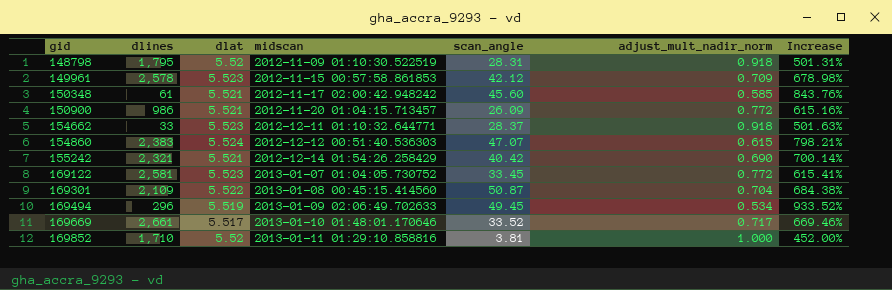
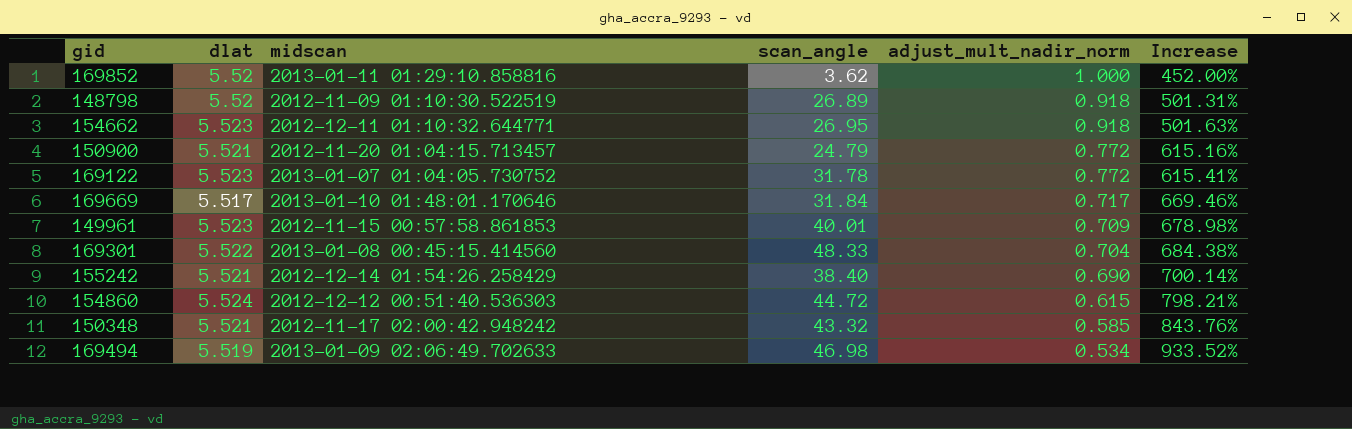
row order: gid ascending -> adjust_mult_nadir_norm descending
column dlines | position: 2 -> none
169852 | scan_angle: 3.81 -> 3.62
148798 | scan_angle: 28.31 -> 26.89
154662 | scan_angle: 28.37 -> 26.95
150900 | scan_angle: 26.09 -> 24.79
169122 | scan_angle: 33.45 -> 31.78
169669 | scan_angle: 33.52 -> 31.84
149961 | scan_angle: 42.12 -> 40.01
169301 | scan_angle: 50.87 -> 48.33
155242 | scan_angle: 40.42 -> 38.40
154860 | scan_angle: 47.07 -> 44.72
150348 | scan_angle: 45.60 -> 43.32
169494 | scan_angle: 49.45 -> 46.98

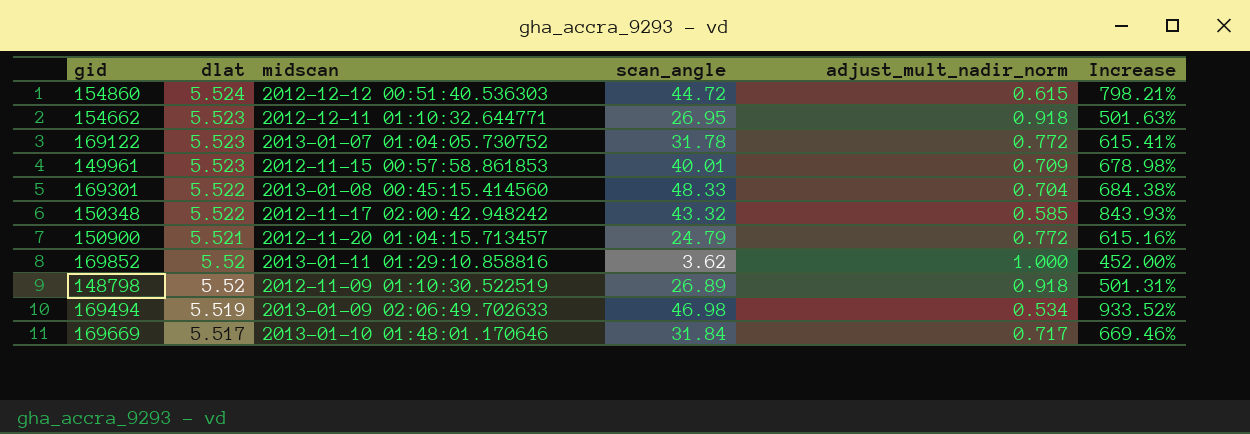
row order: adjust_mult_nadir_norm descending -> dlat descending
row 155242: 5.521 | 2012-12-14 01:54:26.258429 | 38.40 | 0.690 | 700.14% -> none
150348 | dlat: 5.521 -> 5.522
150348 | Increase: 843.76% -> 843.93%

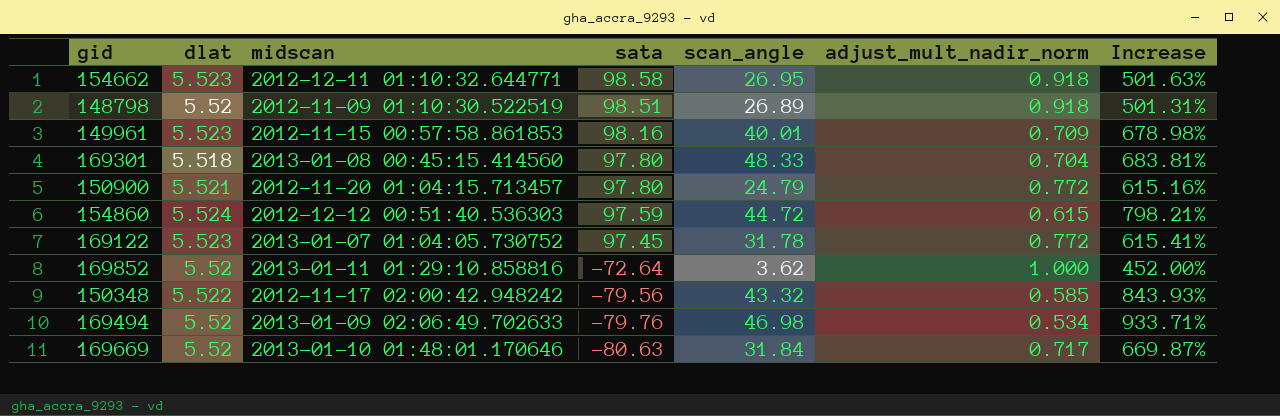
row order: dlat descending -> sata descending
column sata | position: none -> 4
169301 | dlat: 5.522 -> 5.518
169301 | Increase: 684.38% -> 683.81%
169494 | dlat: 5.519 -> 5.52
169494 | Increase: 933.52% -> 933.71%
169669 | dlat: 5.517 -> 5.52
169669 | Increase: 669.46% -> 669.87%

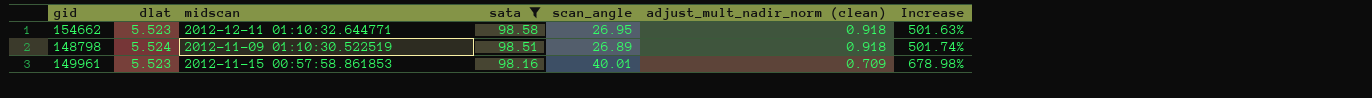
filter: none -> sata >= 98.16
column name: adjust_mult_nadir_norm -> adjust_mult_nadir_norm (clean)
148798 | dlat: 5.52 -> 5.524
148798 | Increase: 501.31% -> 501.74%

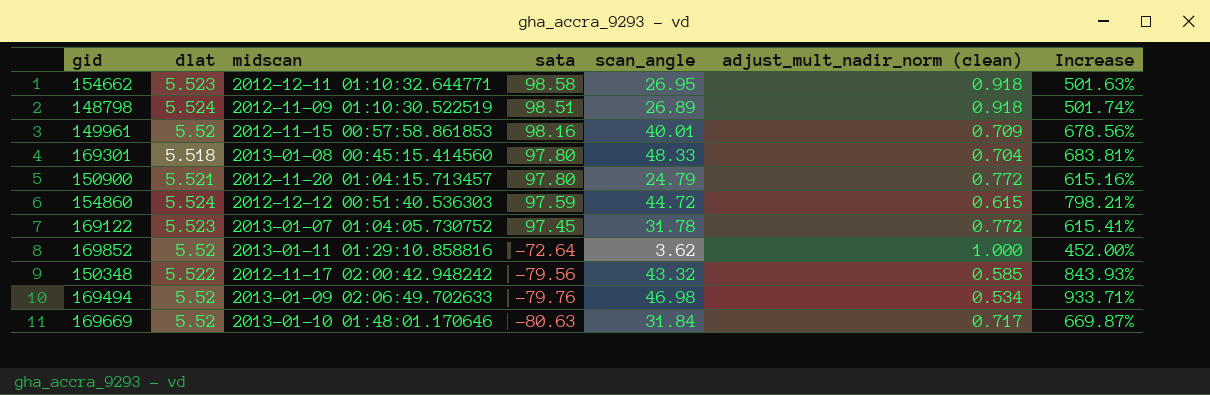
filter: sata >= 98.16 -> none
149961 | dlat: 5.523 -> 5.52
149961 | Increase: 678.98% -> 678.56%

